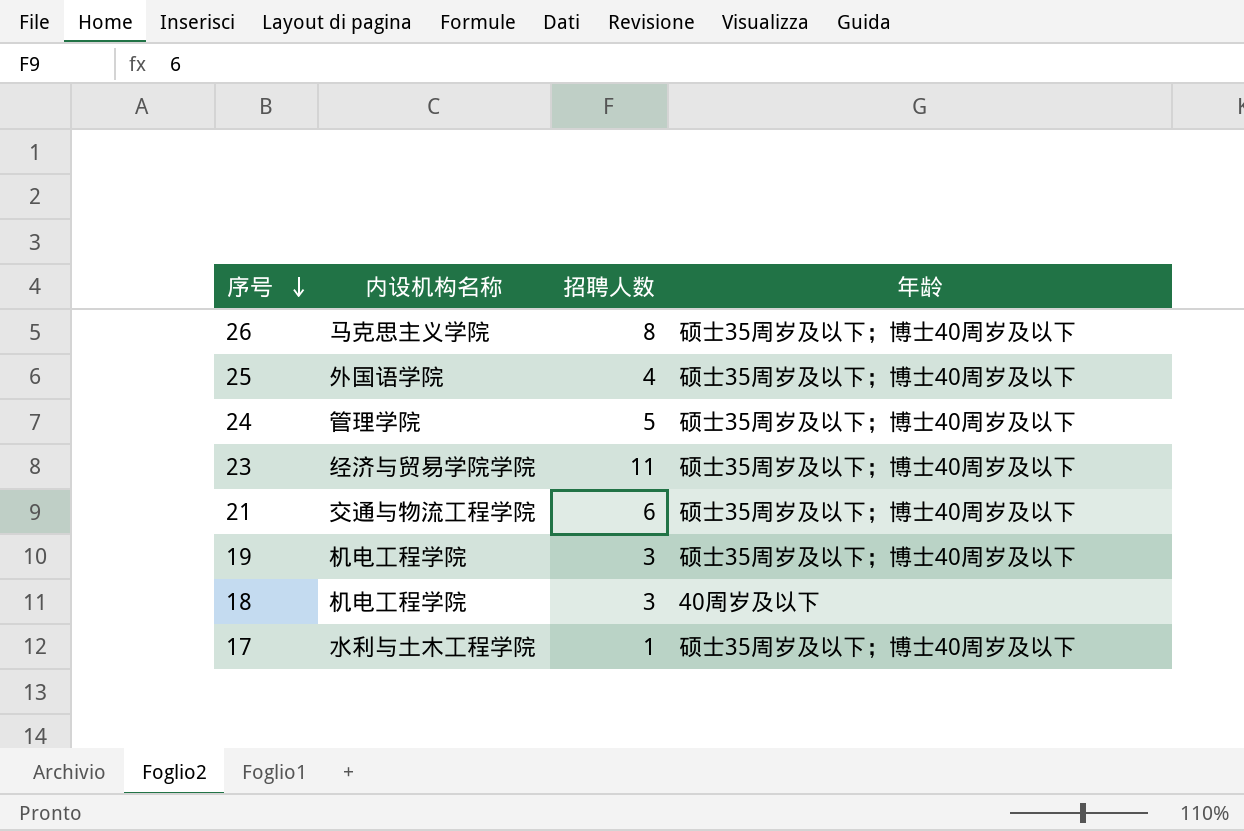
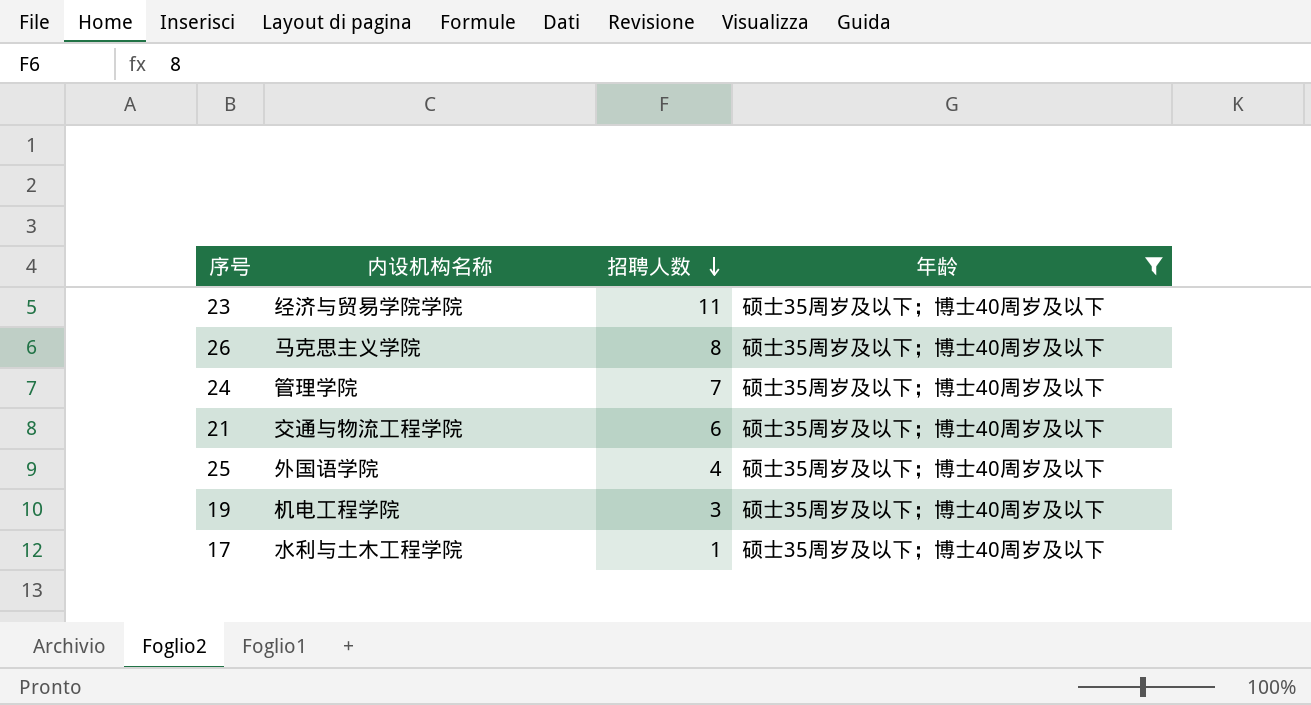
filter: none -> 年龄 = 硕士35周岁及以下；博士40周岁及以下
row order: 序号 descending -> 招聘人数 descending
24 | 招聘人数: 5 -> 7

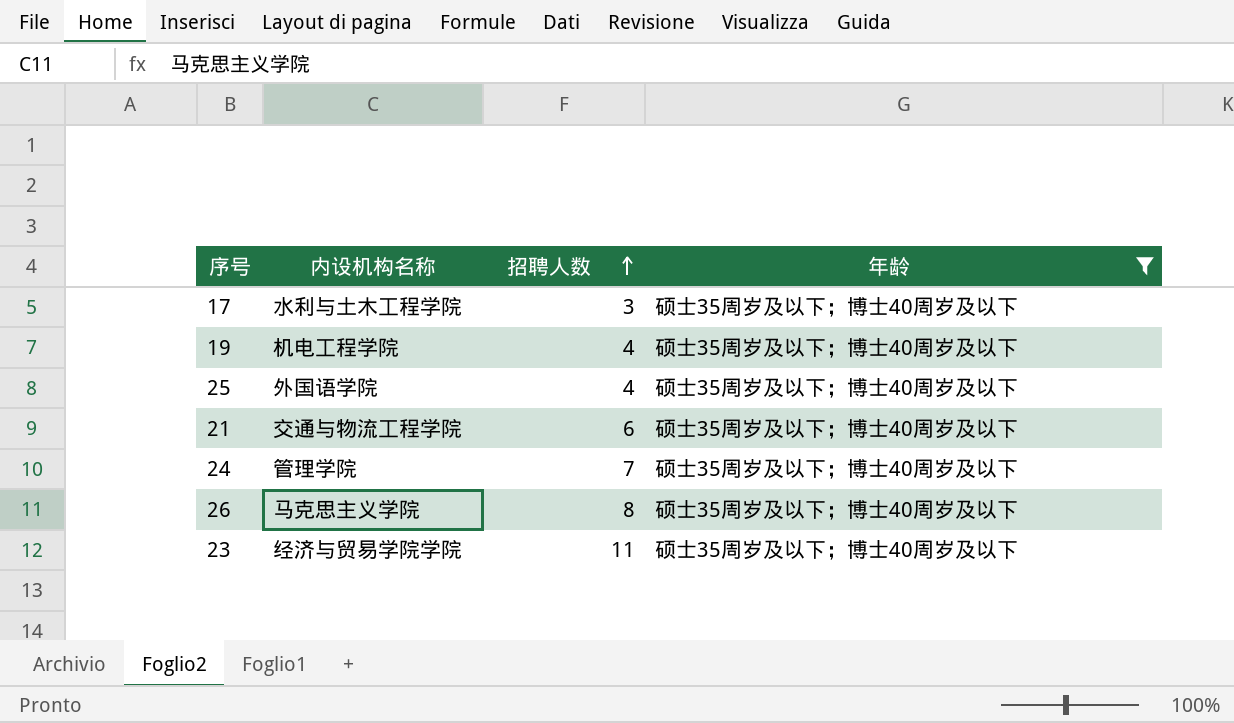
row order: 招聘人数 descending -> 招聘人数 ascending
17 | 招聘人数: 1 -> 3
19 | 招聘人数: 3 -> 4

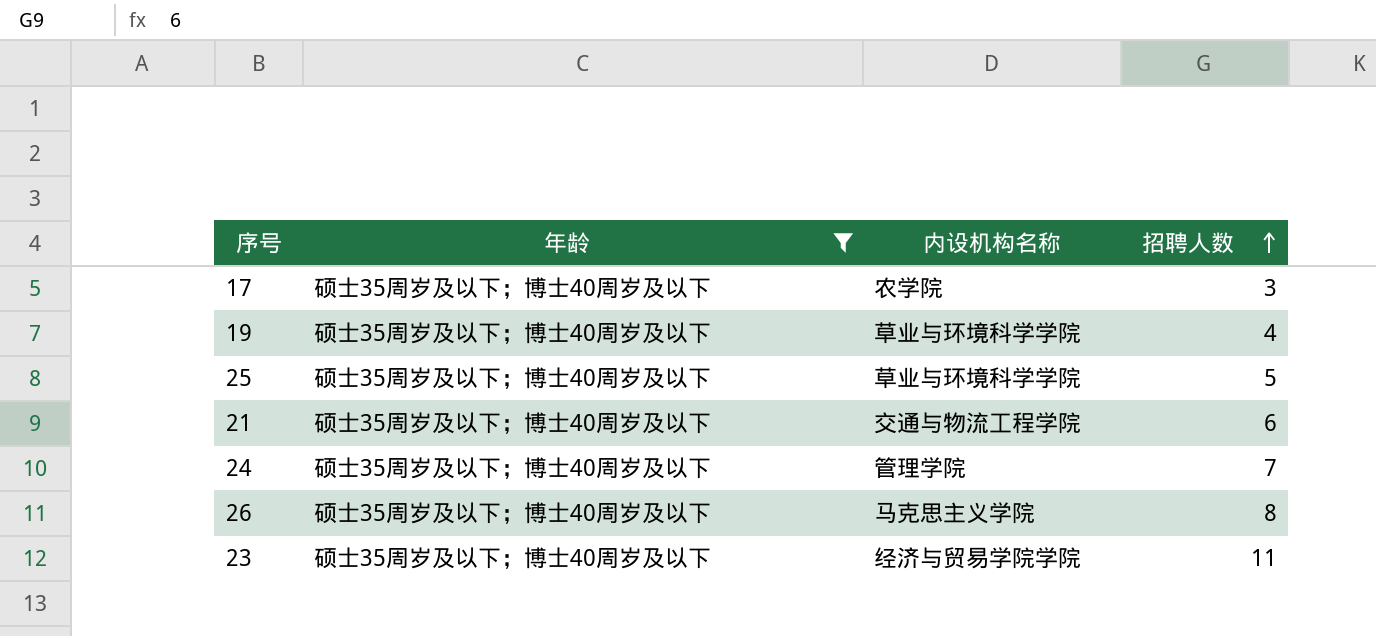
column 年龄 | position: 4 -> 2
17 | 内设机构名称: 水利与土木工程学院 -> 农学院
19 | 内设机构名称: 机电工程学院 -> 草业与环境科学学院
25 | 内设机构名称: 外国语学院 -> 草业与环境科学学院
25 | 招聘人数: 4 -> 5

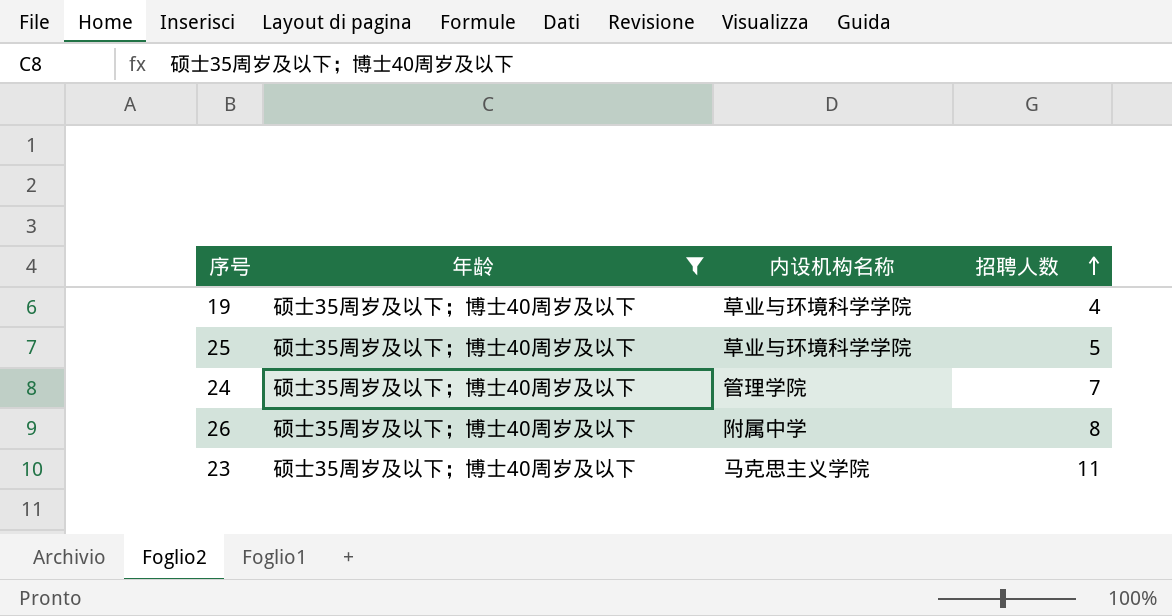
row 17: 硕士35周岁及以下；博士40周岁及以下 | 农学院 | 3 -> none
row 21: 硕士35周岁及以下；博士40周岁及以下 | 交通与物流工程学院 | 6 -> none
26 | 内设机构名称: 马克思主义学院 -> 附属中学
23 | 内设机构名称: 经济与贸易学院学院 -> 马克思主义学院

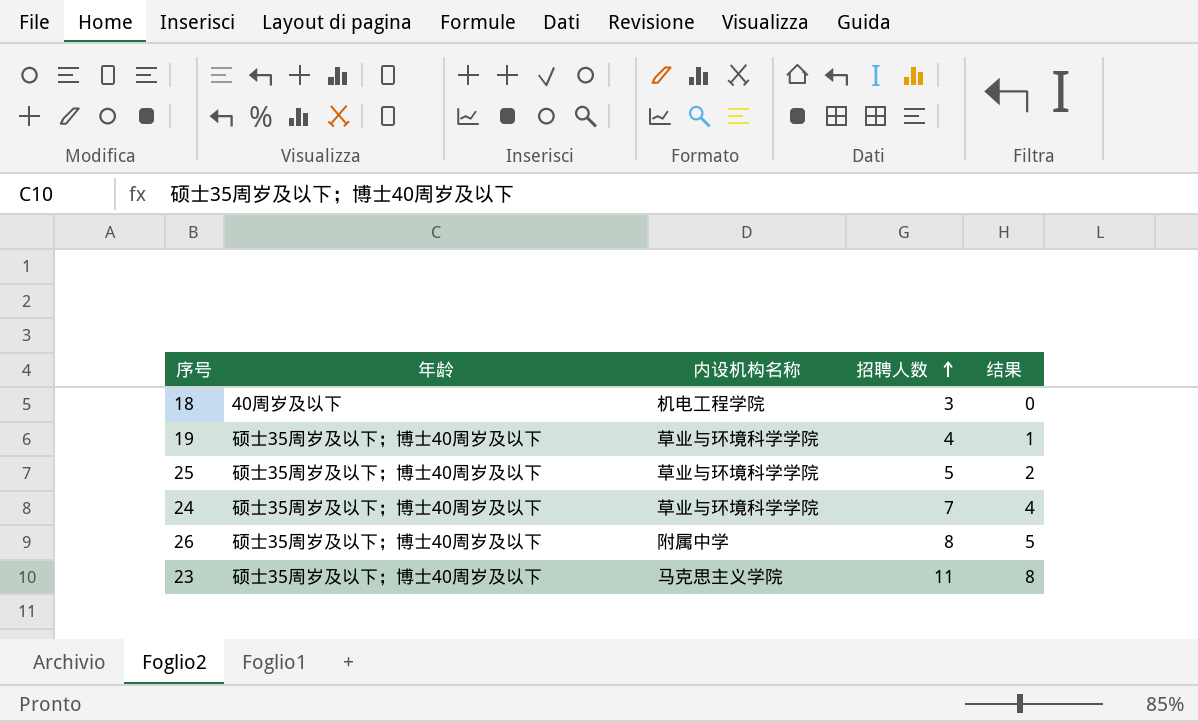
filter: 年龄 = 硕士35周岁及以下；博士40周岁及以下 -> none
column 结果 | formula: none -> [招聘人数] - 3
24 | 内设机构名称: 管理学院 -> 草业与环境科学学院

